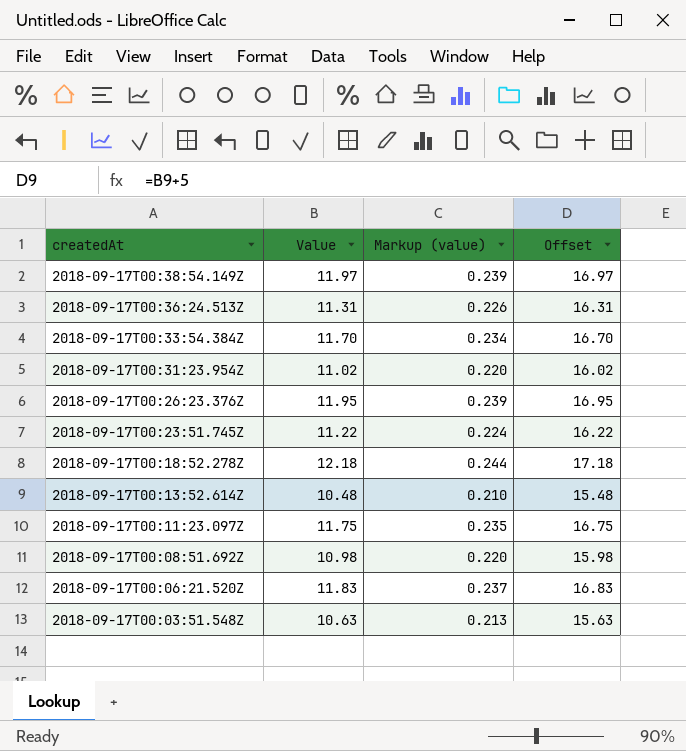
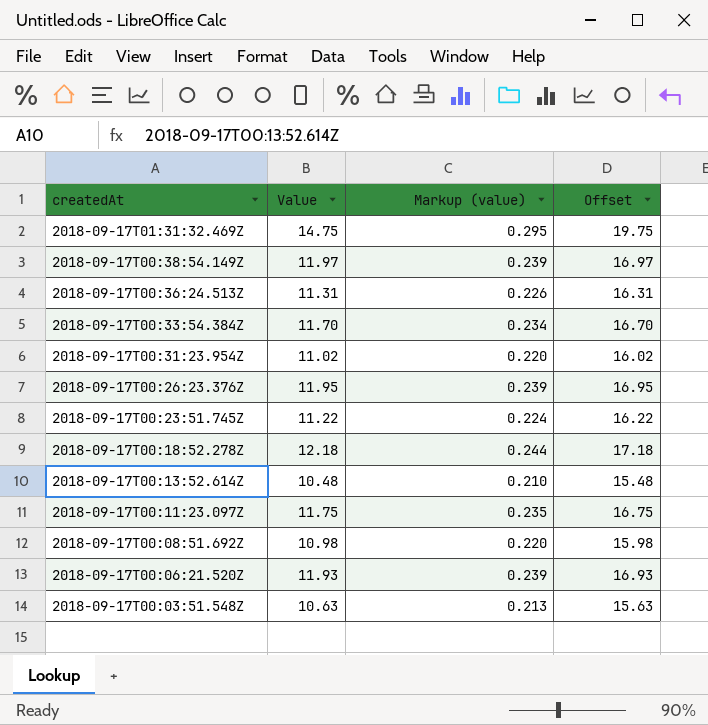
row 2018-09-17T01:31:32.469Z: none -> 14.75 | 0.295 | 19.75
2018-09-17T00:06:21.520Z | Value: 11.83 -> 11.93
2018-09-17T00:06:21.520Z | Markup (value): 0.237 -> 0.239
2018-09-17T00:06:21.520Z | Offset: 16.83 -> 16.93

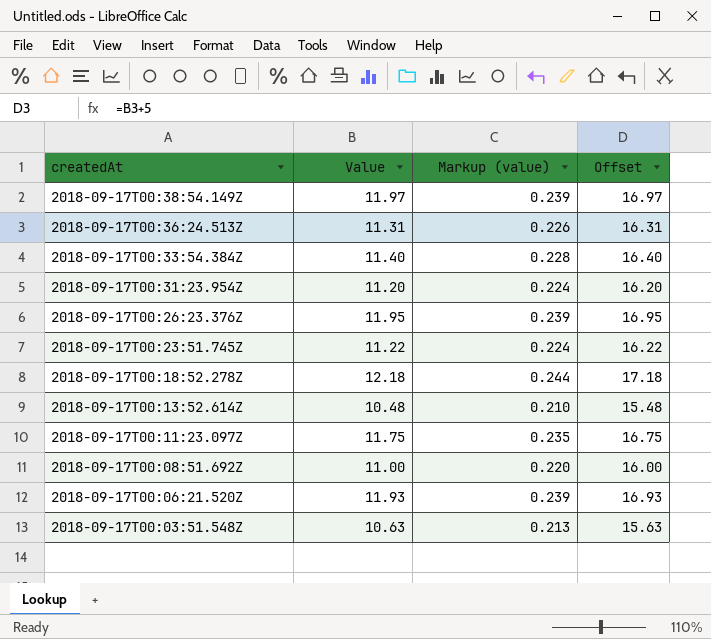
row 2018-09-17T01:31:32.469Z: 14.75 | 0.295 | 19.75 -> none
2018-09-17T00:33:54.384Z | Value: 11.70 -> 11.40
2018-09-17T00:33:54.384Z | Markup (value): 0.234 -> 0.228
2018-09-17T00:33:54.384Z | Offset: 16.70 -> 16.40
2018-09-17T00:31:23.954Z | Value: 11.02 -> 11.20
2018-09-17T00:31:23.954Z | Markup (value): 0.220 -> 0.224
2018-09-17T00:31:23.954Z | Offset: 16.02 -> 16.20
2018-09-17T00:08:51.692Z | Value: 10.98 -> 11.00
2018-09-17T00:08:51.692Z | Offset: 15.98 -> 16.00

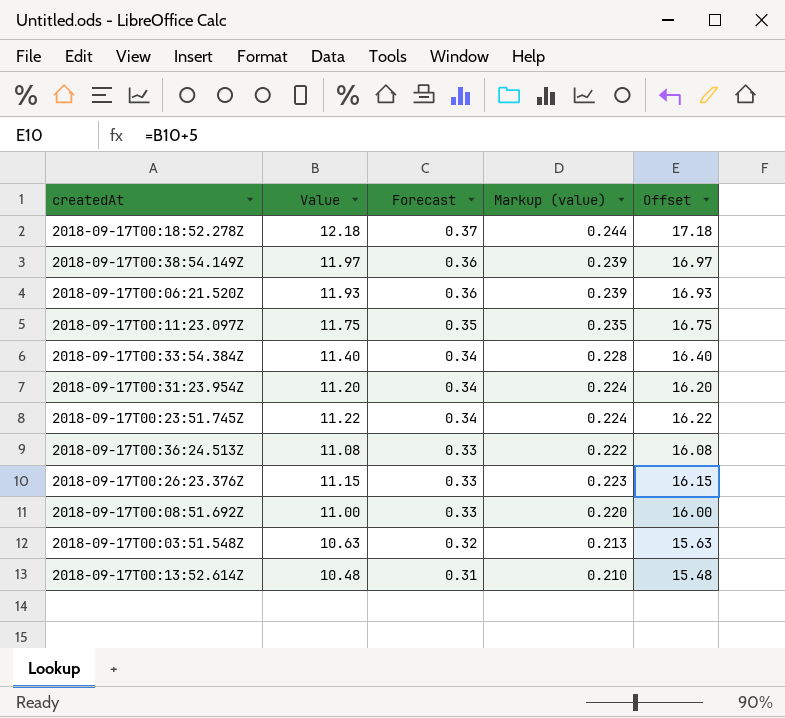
row order: createdAt descending -> Forecast descending
column Forecast | formula: none -> [Value] * 0.03
2018-09-17T00:36:24.513Z | Value: 11.31 -> 11.08
2018-09-17T00:36:24.513Z | Markup (value): 0.226 -> 0.222
2018-09-17T00:36:24.513Z | Offset: 16.31 -> 16.08
2018-09-17T00:26:23.376Z | Value: 11.95 -> 11.15
2018-09-17T00:26:23.376Z | Markup (value): 0.239 -> 0.223
2018-09-17T00:26:23.376Z | Offset: 16.95 -> 16.15

